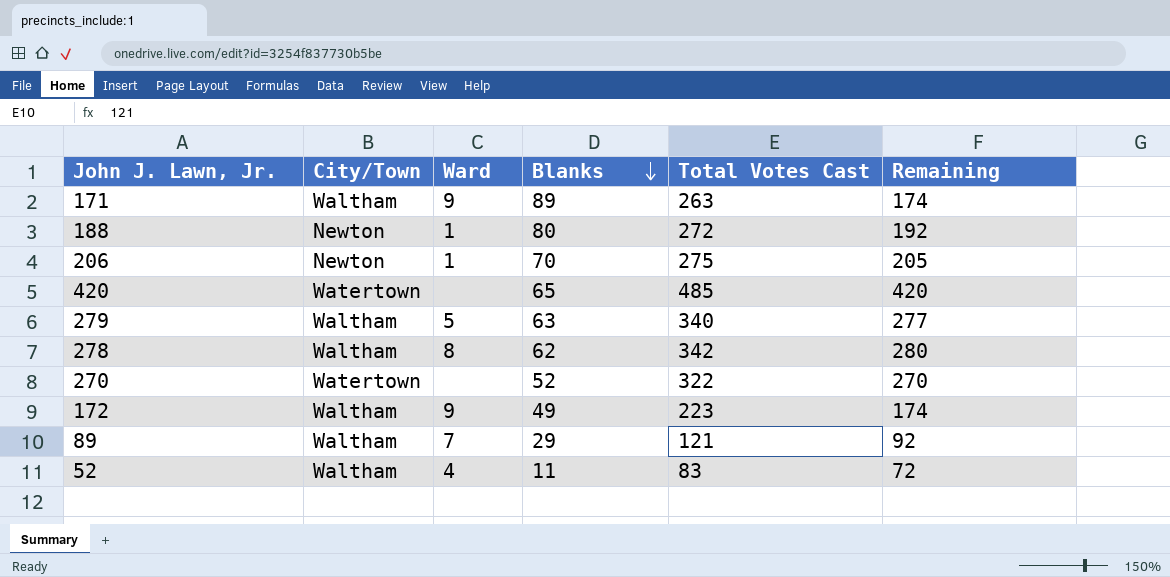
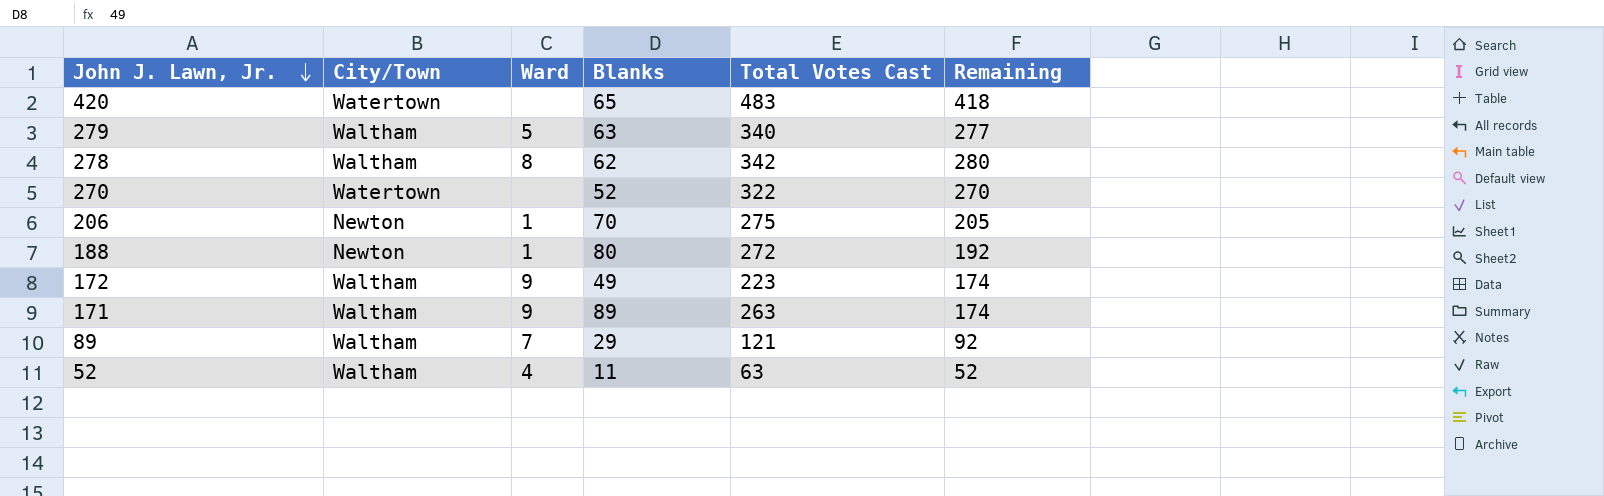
row order: Blanks descending -> John J. Lawn, Jr. descending
420 | Total Votes Cast: 485 -> 483
420 | Remaining: 420 -> 418
52 | Total Votes Cast: 83 -> 63
52 | Remaining: 72 -> 52

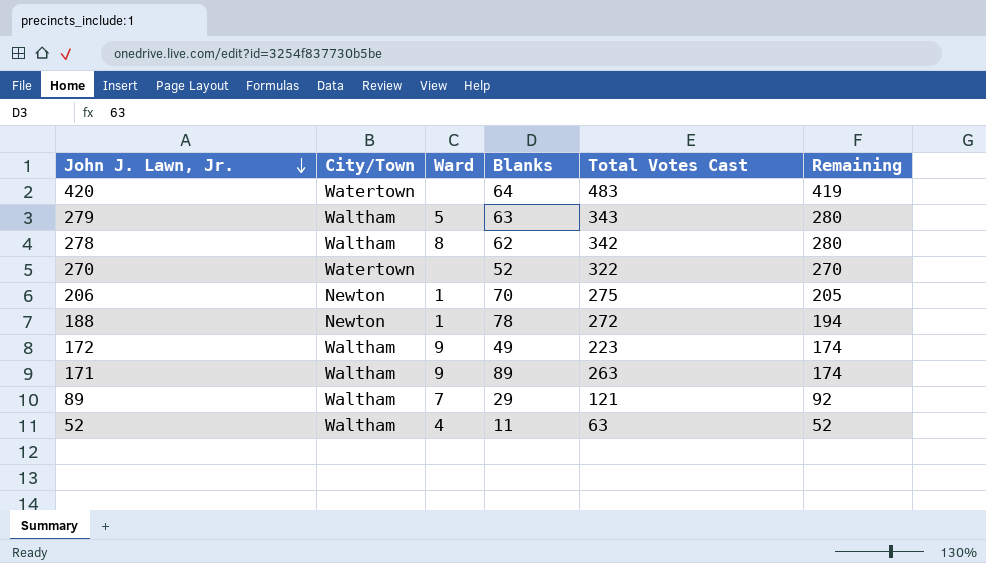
420 | Blanks: 65 -> 64
420 | Remaining: 418 -> 419
279 | Total Votes Cast: 340 -> 343
279 | Remaining: 277 -> 280
188 | Blanks: 80 -> 78
188 | Remaining: 192 -> 194

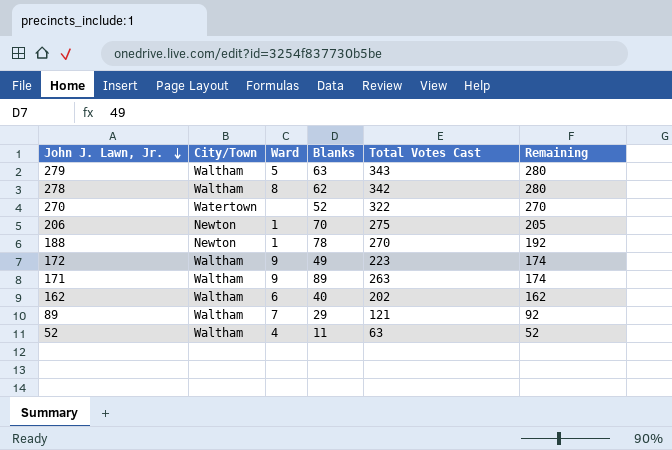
row 420: Watertown | none | 64 | 483 | 419 -> none
188 | Total Votes Cast: 272 -> 270
188 | Remaining: 194 -> 192
row 162: none -> Waltham | 6 | 40 | 202 | 162

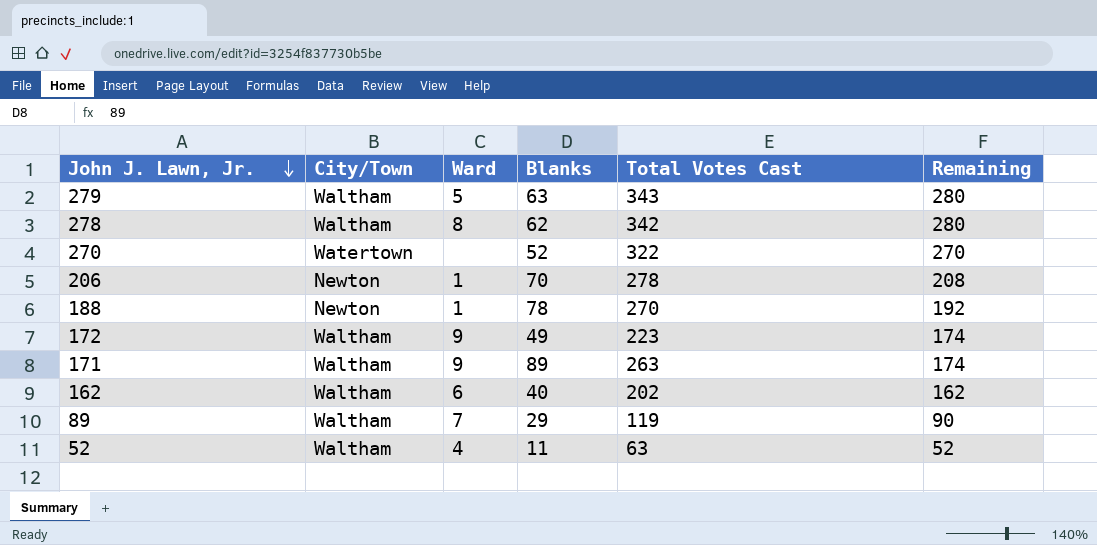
206 | Total Votes Cast: 275 -> 278
206 | Remaining: 205 -> 208
89 | Total Votes Cast: 121 -> 119
89 | Remaining: 92 -> 90

